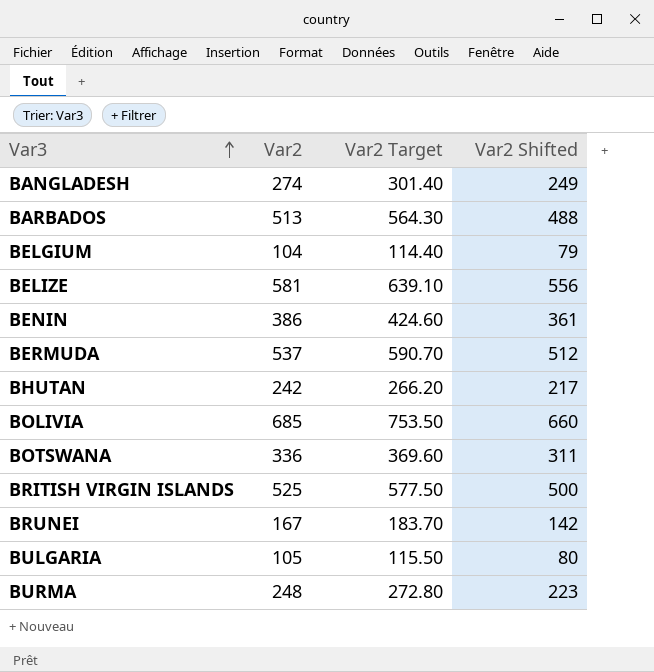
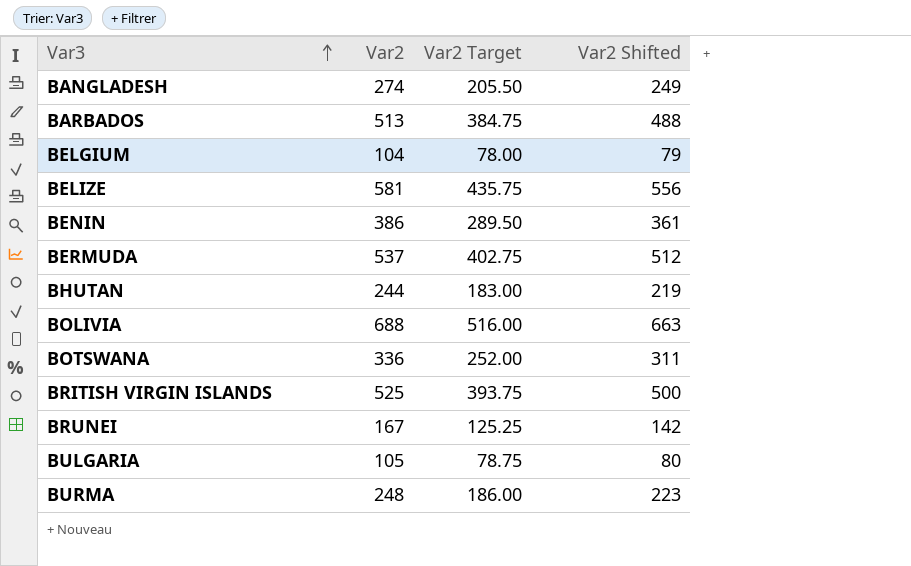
column Var2 Target | formula: [Var2] * 1.1 -> [Var2] * 0.75
BHUTAN | Var2: 242 -> 244
BHUTAN | Var2 Shifted: 217 -> 219
BOLIVIA | Var2: 685 -> 688
BOLIVIA | Var2 Shifted: 660 -> 663

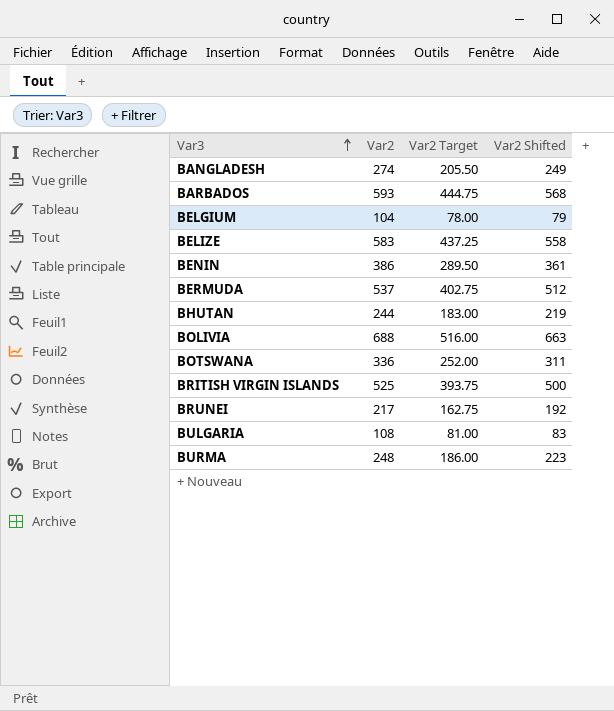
BARBADOS | Var2: 513 -> 593
BARBADOS | Var2 Target: 384.75 -> 444.75
BARBADOS | Var2 Shifted: 488 -> 568
BELIZE | Var2: 581 -> 583
BELIZE | Var2 Target: 435.75 -> 437.25
BELIZE | Var2 Shifted: 556 -> 558
BRUNEI | Var2: 167 -> 217
BRUNEI | Var2 Target: 125.25 -> 162.75
BRUNEI | Var2 Shifted: 142 -> 192
BULGARIA | Var2: 105 -> 108
BULGARIA | Var2 Target: 78.75 -> 81.00
BULGARIA | Var2 Shifted: 80 -> 83

